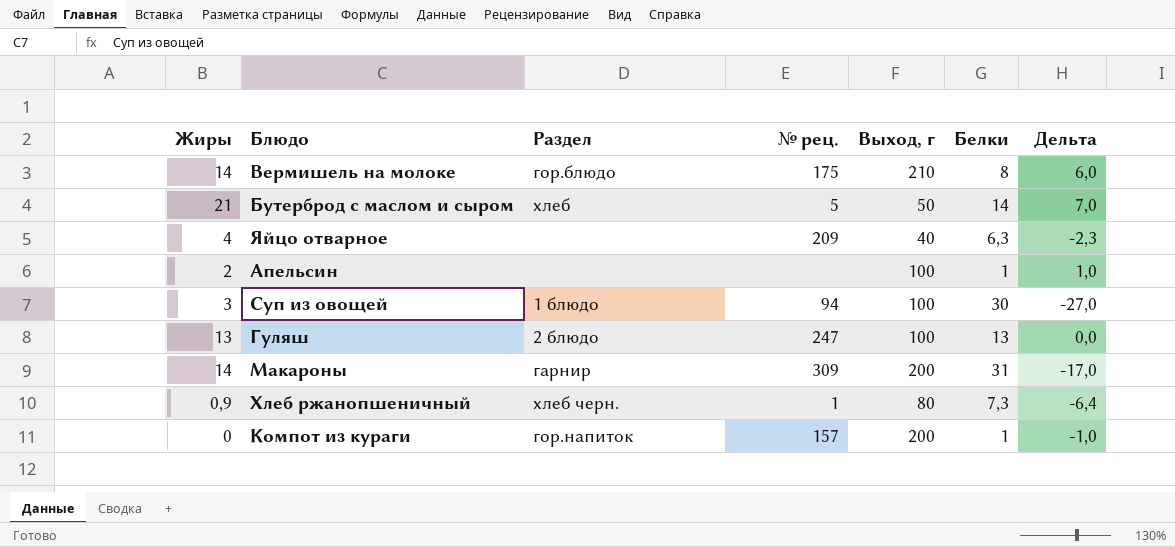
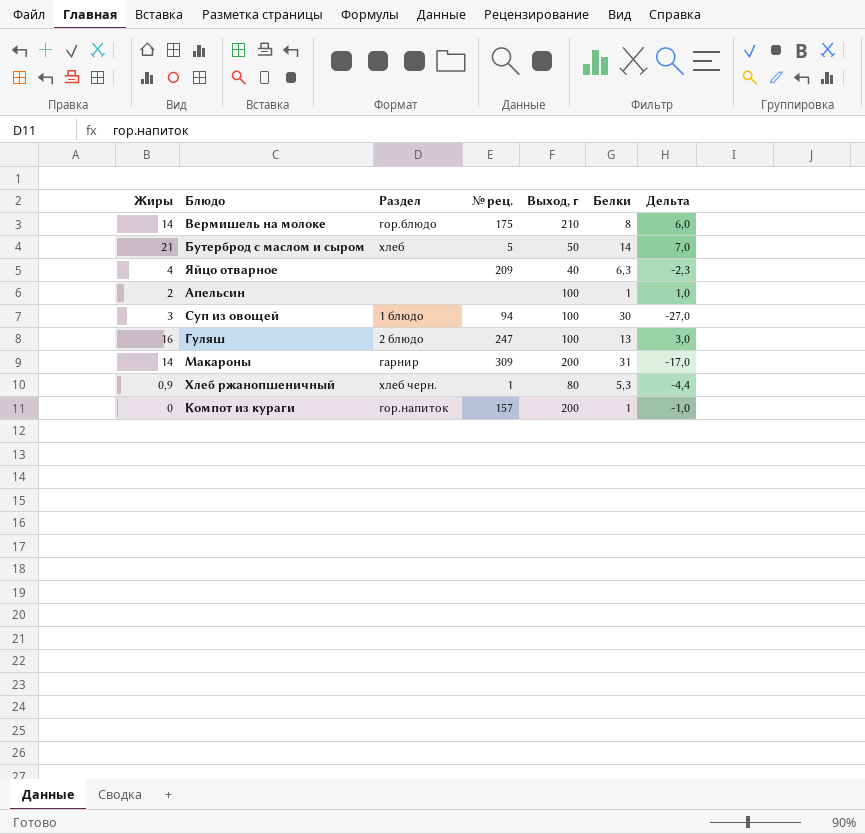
Гуляш | Жиры: 13 -> 16
Гуляш | Дельта: 0,0 -> 3,0
Хлеб ржанопшеничный | Белки: 7,3 -> 5,3
Хлеб ржанопшеничный | Дельта: -6,4 -> -4,4

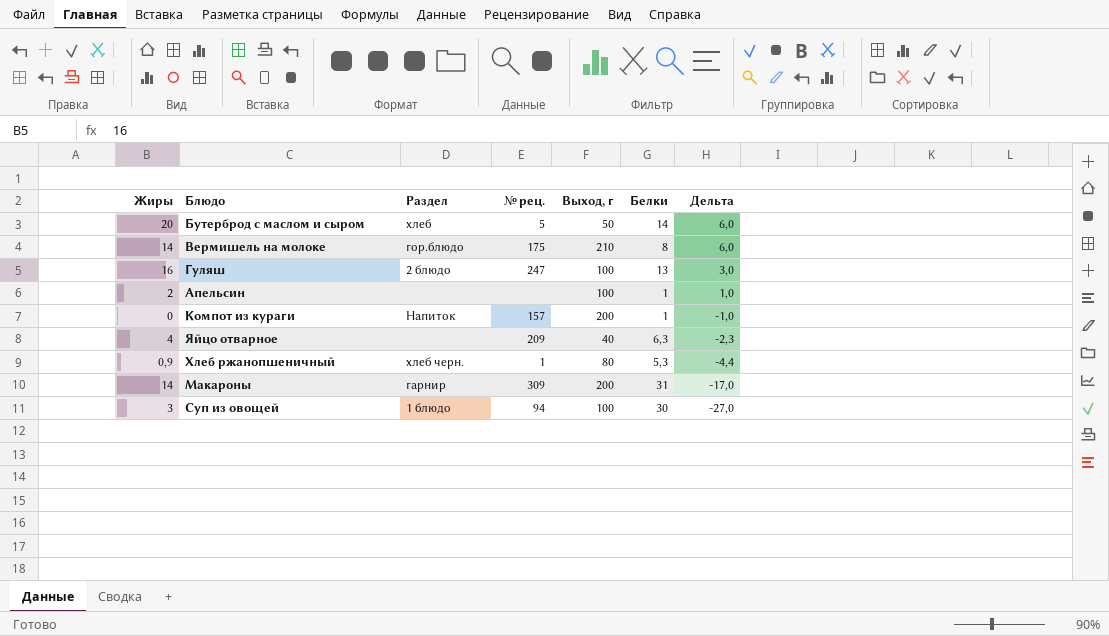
row order: none -> Дельта descending
Бутерброд с маслом и сыром | Жиры: 21 -> 20
Бутерброд с маслом и сыром | Дельта: 7,0 -> 6,0
Компот из кураги | Раздел: гор.напиток -> Напиток

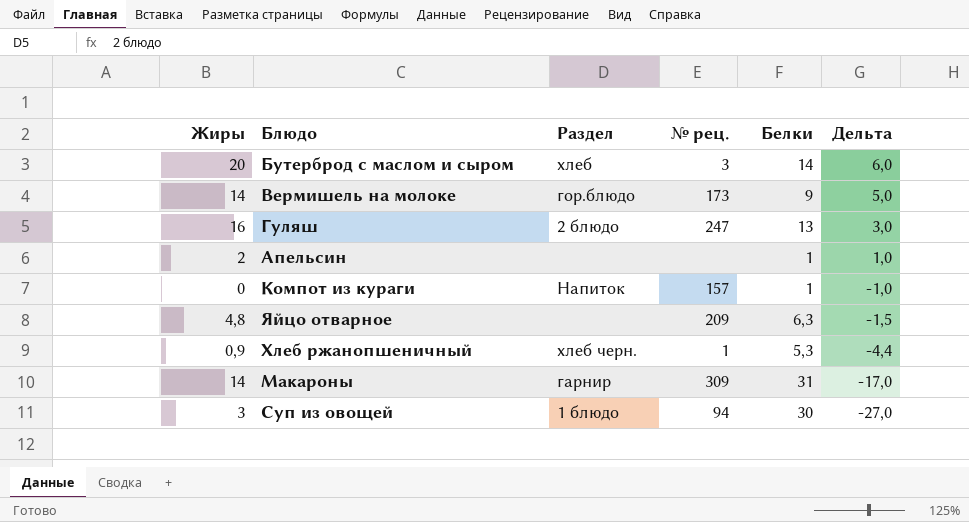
column Выход, г | position: 5 -> none
Бутерброд с маслом и сыром | № рец.: 5 -> 3
Вермишель на молоке | № рец.: 175 -> 173
Вермишель на молоке | Белки: 8 -> 9
Вермишель на молоке | Дельта: 6,0 -> 5,0
Яйцо отварное | Жиры: 4 -> 4,8
Яйцо отварное | Дельта: -2,3 -> -1,5

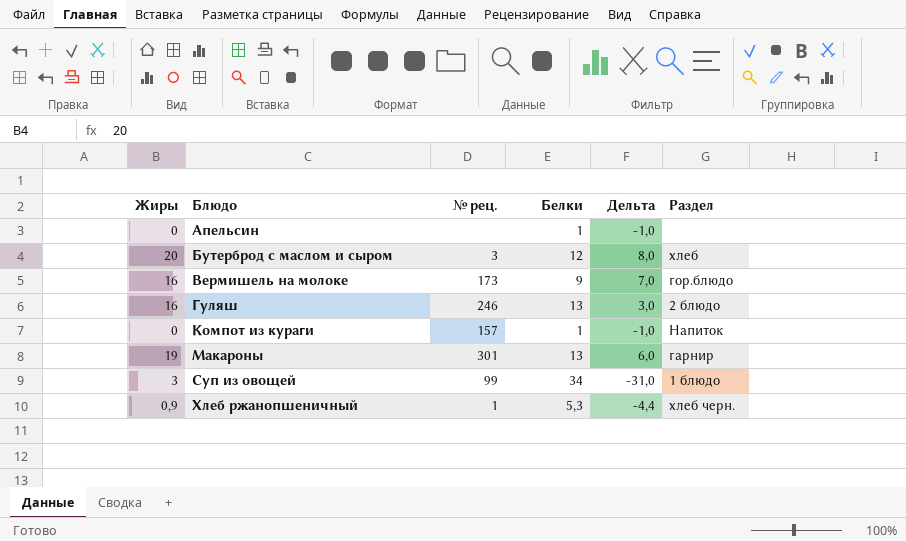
row order: Дельта descending -> Блюдо ascending
column Раздел | position: 3 -> 6
row Яйцо отварное: 4,8 | none | 209 | 6,3 | -1,5 -> none
Апельсин | Жиры: 2 -> 0
Апельсин | Дельта: 1,0 -> -1,0
Бутерброд с маслом и сыром | Белки: 14 -> 12
Бутерброд с маслом и сыром | Дельта: 6,0 -> 8,0
Вермишель на молоке | Жиры: 14 -> 16
Вермишель на молоке | Дельта: 5,0 -> 7,0
Гуляш | № рец.: 247 -> 246
Макароны | Жиры: 14 -> 19
Макароны | № рец.: 309 -> 301
Макароны | Белки: 31 -> 13
Макароны | Дельта: -17,0 -> 6,0
Суп из овощей | № рец.: 94 -> 99
Суп из овощей | Белки: 30 -> 34
Суп из овощей | Дельта: -27,0 -> -31,0

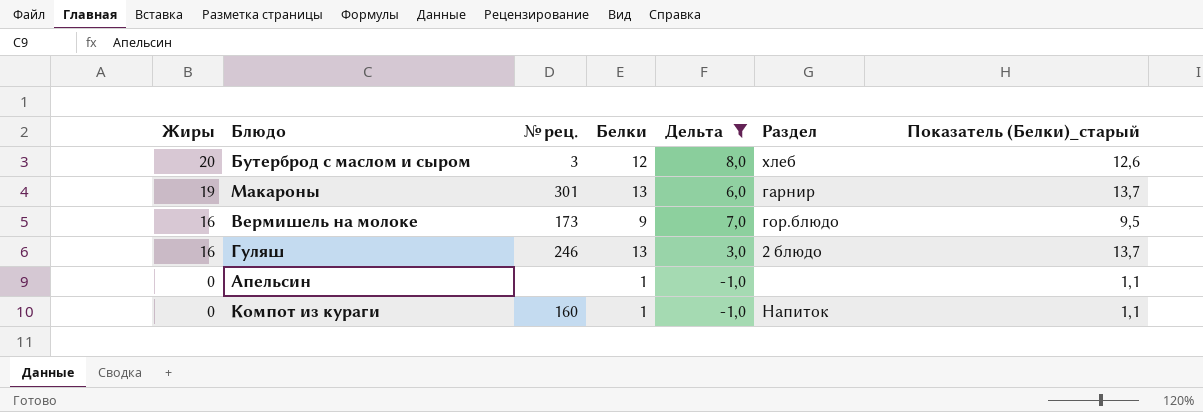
filter: none -> Дельта >= -1,0
row order: Блюдо ascending -> Жиры descending
column Показатель (Белки)_старый | formula: none -> [Белки] * 1,05
Компот из кураги | № рец.: 157 -> 160

